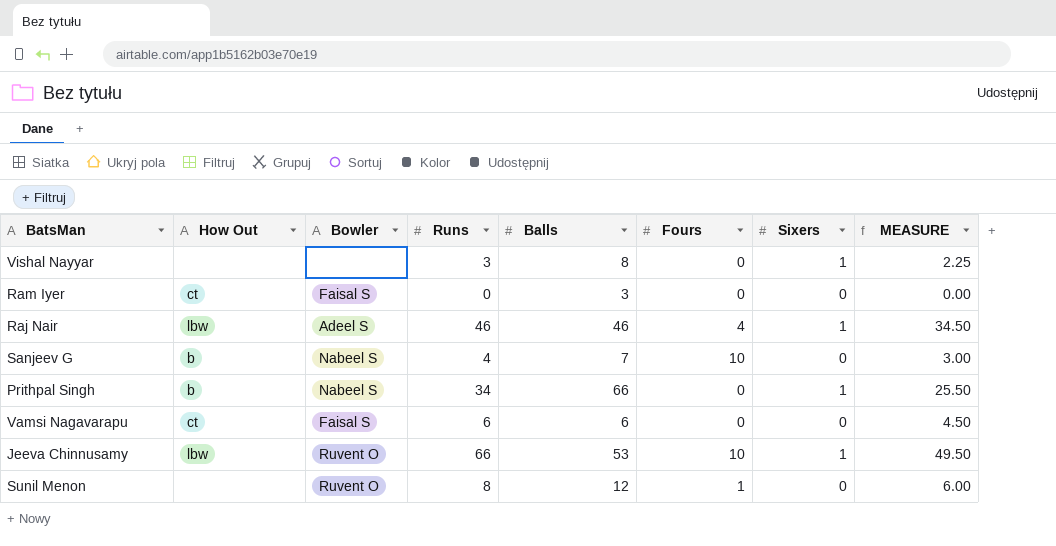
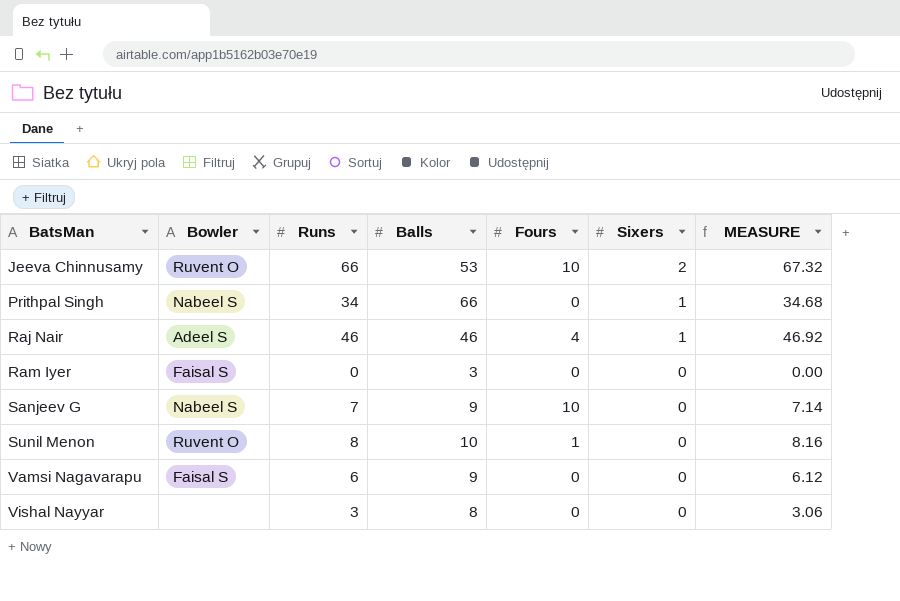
row order: none -> BatsMan ascending
column How Out | position: 2 -> none
column MEASURE | formula: [Runs] * 0.75 -> [Runs] * 1.02
Jeeva Chinnusamy | Sixers: 1 -> 2
Sanjeev G | Runs: 4 -> 7
Sanjeev G | Balls: 7 -> 9
Sunil Menon | Balls: 12 -> 10
Vamsi Nagavarapu | Balls: 6 -> 9
Vishal Nayyar | Sixers: 1 -> 0

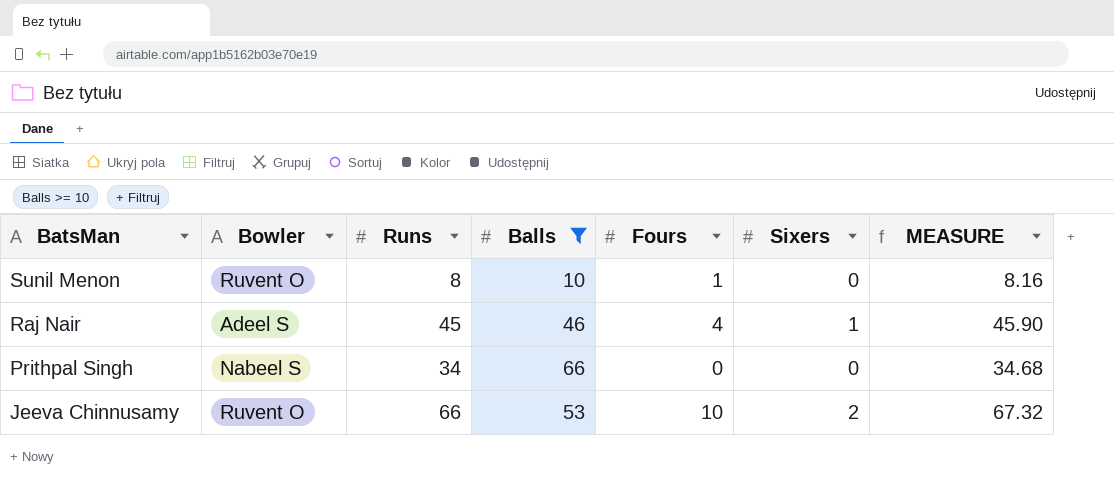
filter: none -> Balls >= 10
row order: BatsMan ascending -> BatsMan descending
Raj Nair | Runs: 46 -> 45
Raj Nair | MEASURE: 46.92 -> 45.90
Prithpal Singh | Sixers: 1 -> 0

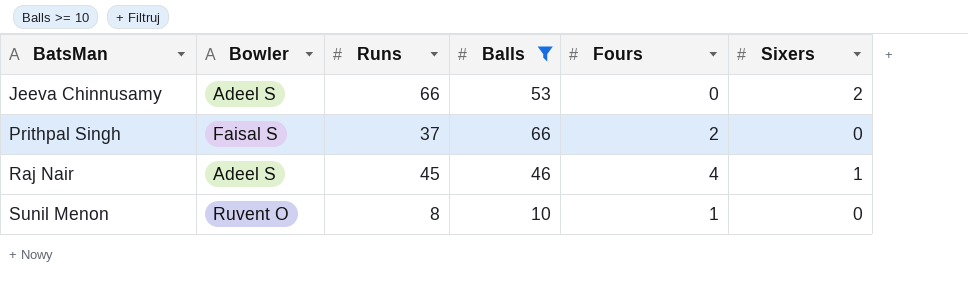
row order: BatsMan descending -> BatsMan ascending
column MEASURE | formula: [Runs] * 1.02 -> none
Jeeva Chinnusamy | Bowler: Ruvent O -> Adeel S
Jeeva Chinnusamy | Fours: 10 -> 0
Prithpal Singh | Bowler: Nabeel S -> Faisal S
Prithpal Singh | Runs: 34 -> 37
Prithpal Singh | Fours: 0 -> 2

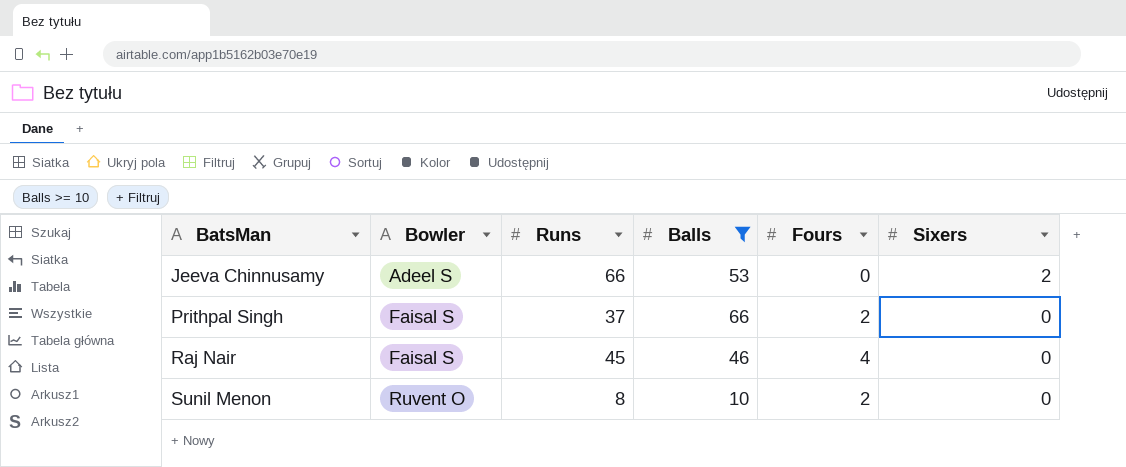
Raj Nair | Bowler: Adeel S -> Faisal S
Raj Nair | Sixers: 1 -> 0
Sunil Menon | Fours: 1 -> 2

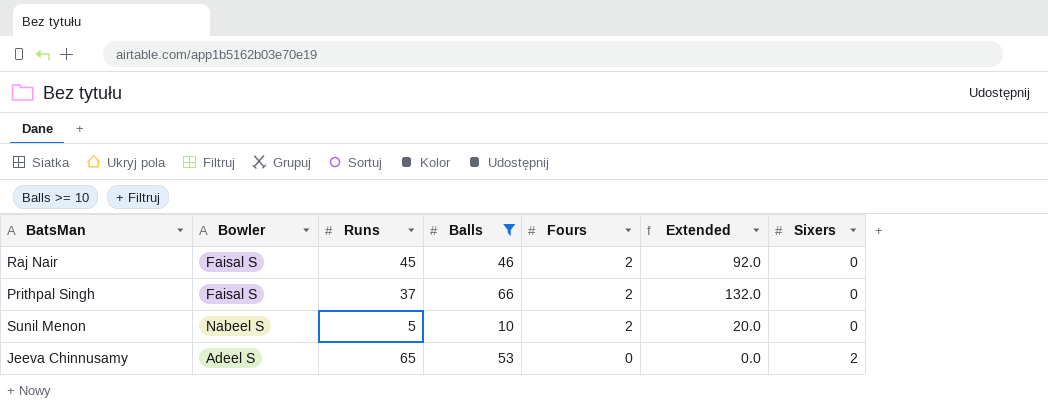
row order: BatsMan ascending -> Fours descending
column Extended | formula: none -> [Balls] * [Fours]
Raj Nair | Fours: 4 -> 2
Sunil Menon | Bowler: Ruvent O -> Nabeel S
Sunil Menon | Runs: 8 -> 5
Jeeva Chinnusamy | Runs: 66 -> 65

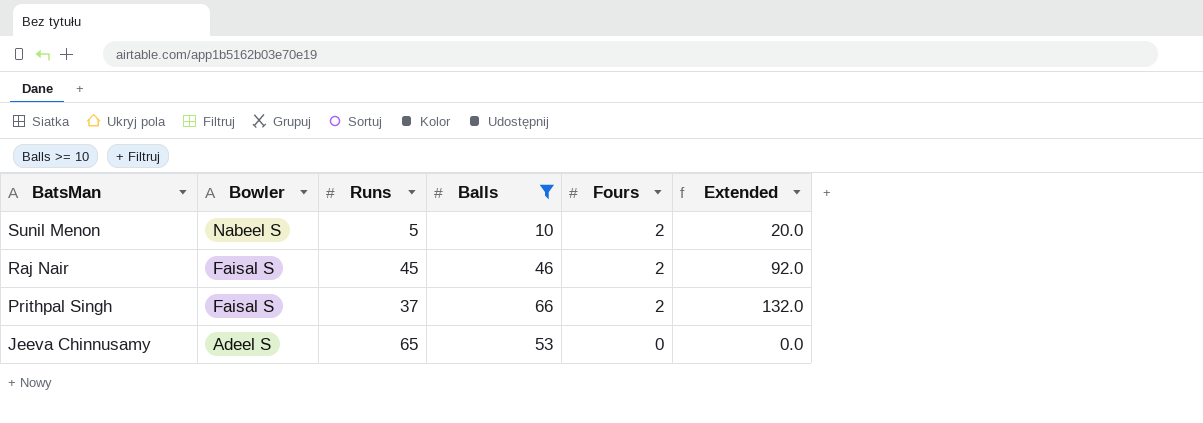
row order: Fours descending -> BatsMan descending
column Sixers | position: 7 -> none

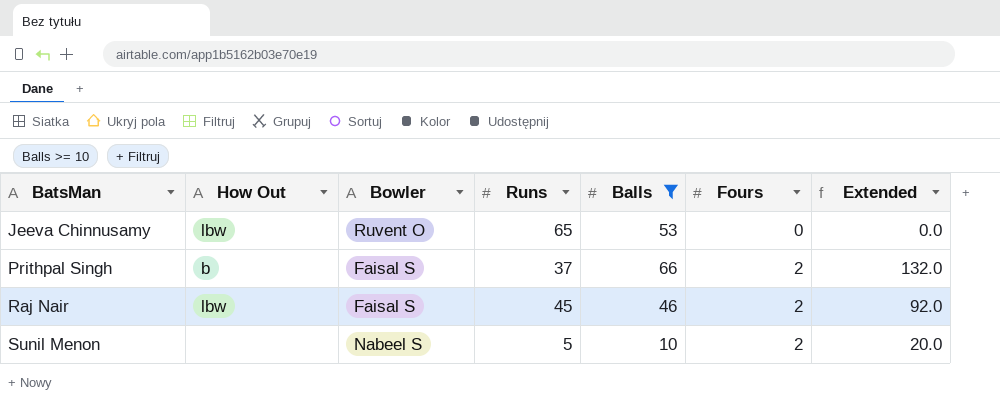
row order: BatsMan descending -> BatsMan ascending
column How Out | position: none -> 2
Jeeva Chinnusamy | Bowler: Adeel S -> Ruvent O

